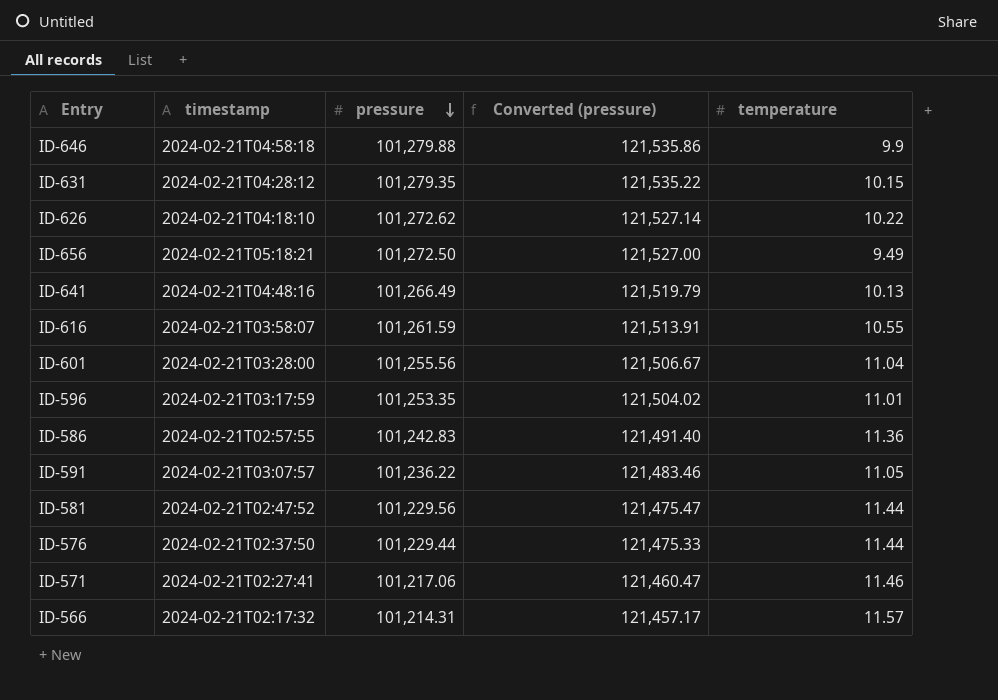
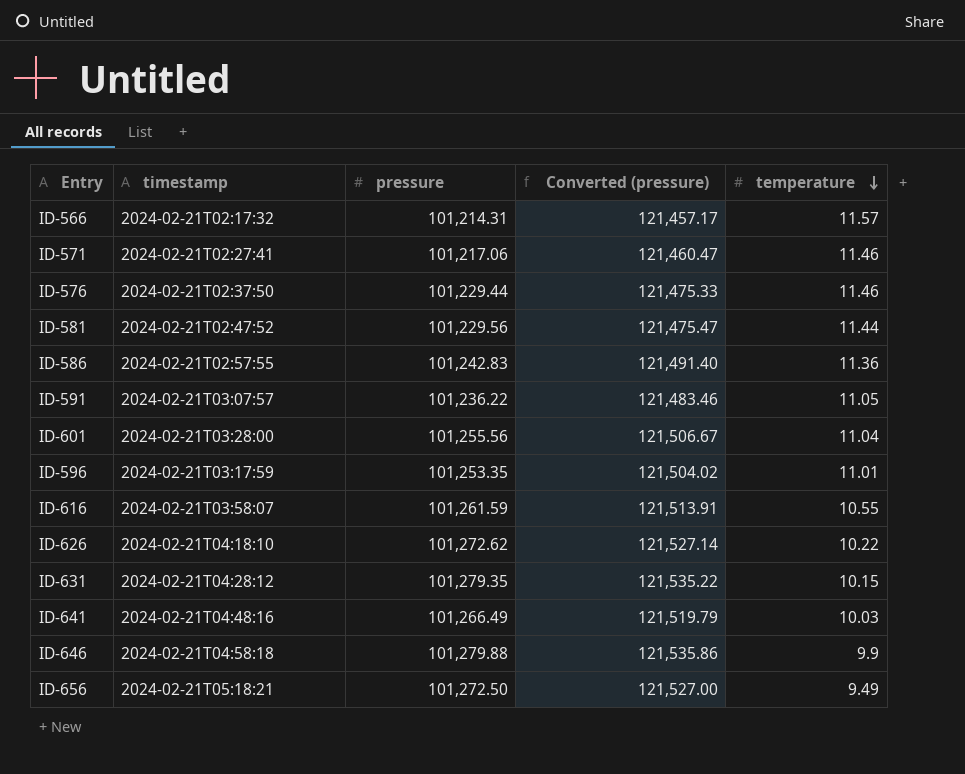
row order: pressure descending -> temperature descending
ID-576 | temperature: 11.44 -> 11.46
ID-641 | temperature: 10.13 -> 10.03

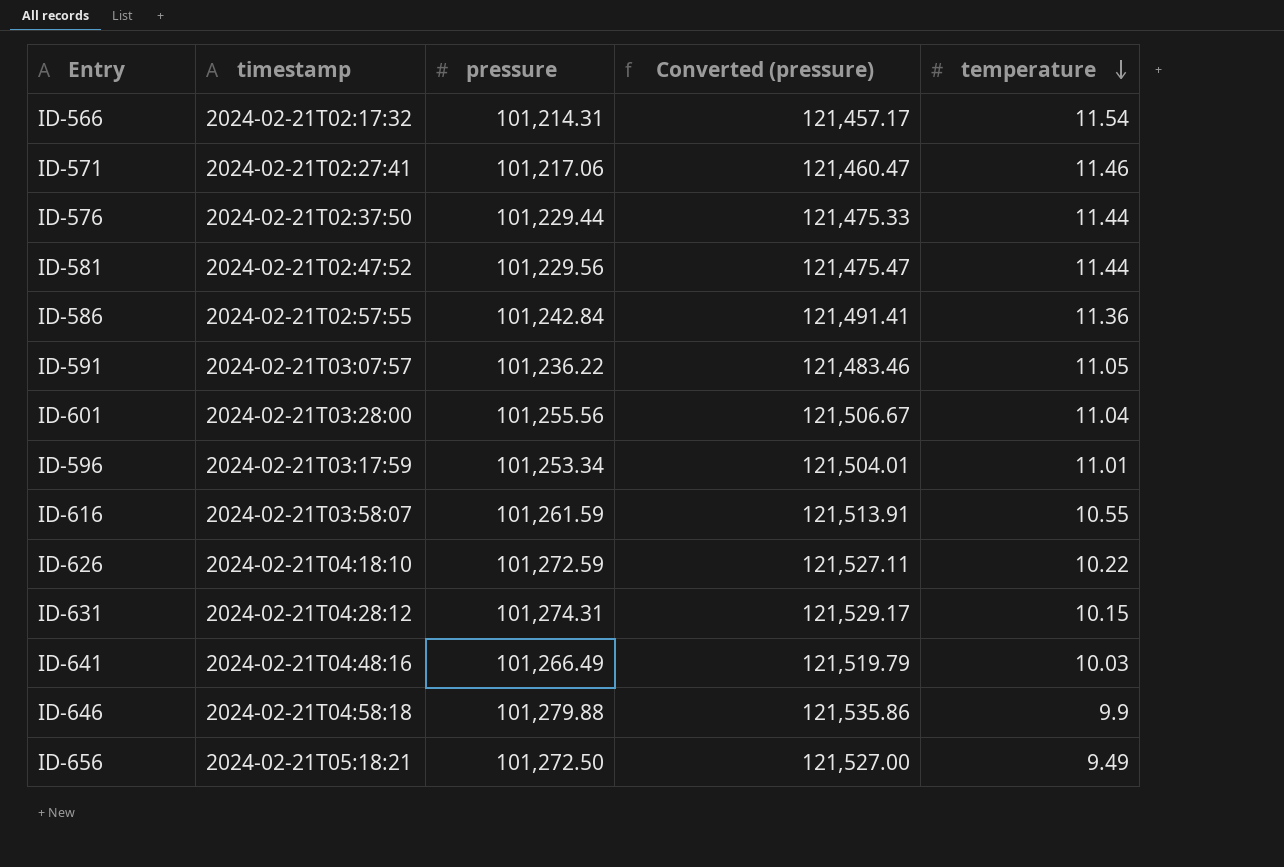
ID-566 | temperature: 11.57 -> 11.54
ID-576 | temperature: 11.46 -> 11.44
ID-586 | pressure: 101,242.83 -> 101,242.84
ID-586 | Converted (pressure): 121,491.40 -> 121,491.41
ID-596 | pressure: 101,253.35 -> 101,253.34
ID-596 | Converted (pressure): 121,504.02 -> 121,504.01
ID-626 | pressure: 101,272.62 -> 101,272.59
ID-626 | Converted (pressure): 121,527.14 -> 121,527.11
ID-631 | pressure: 101,279.35 -> 101,274.31
ID-631 | Converted (pressure): 121,535.22 -> 121,529.17

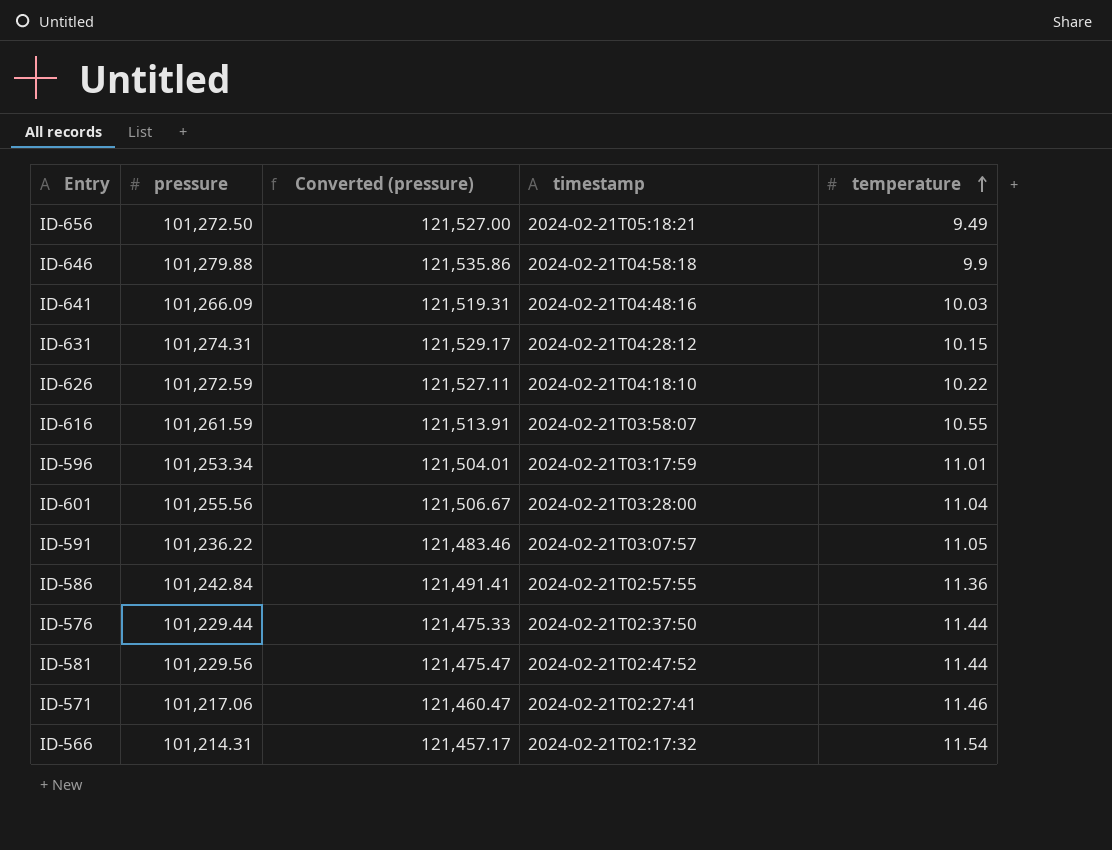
row order: temperature descending -> temperature ascending
column timestamp | position: 2 -> 4
ID-641 | pressure: 101,266.49 -> 101,266.09
ID-641 | Converted (pressure): 121,519.79 -> 121,519.31

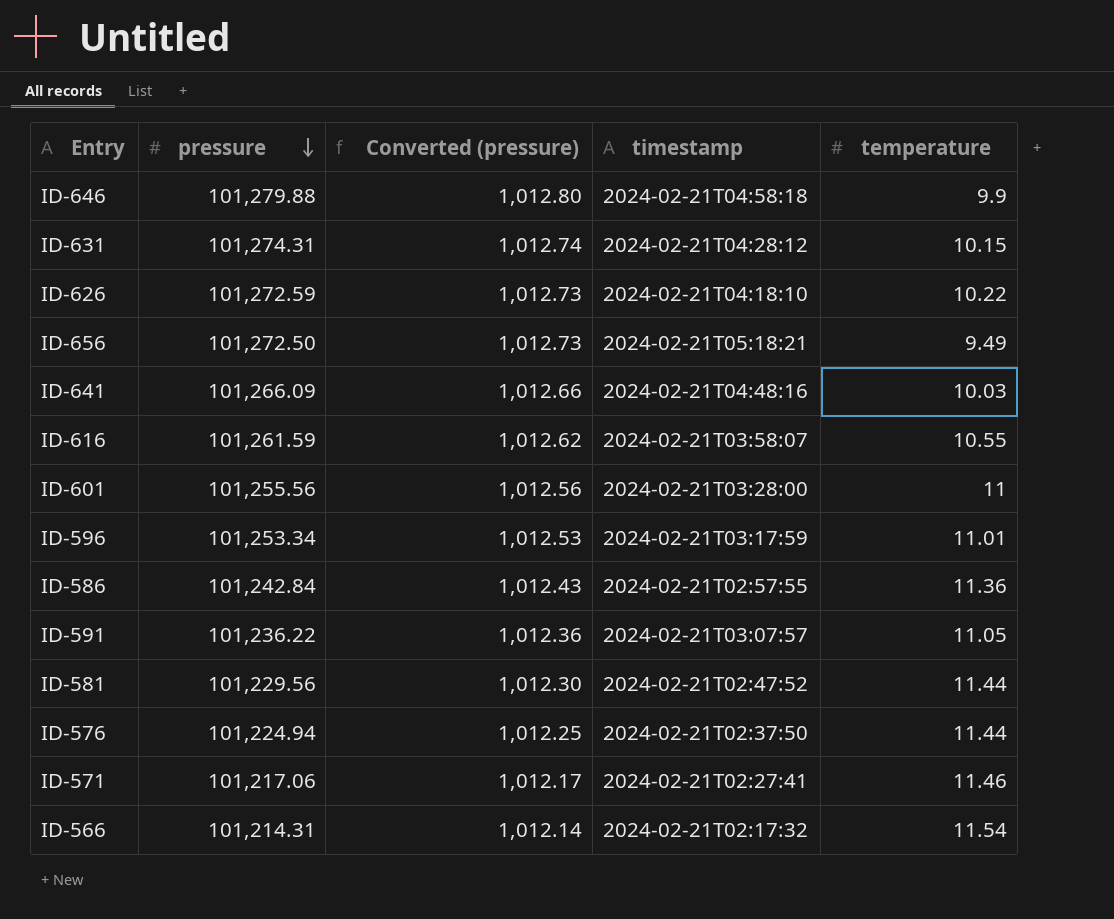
row order: temperature ascending -> pressure descending
column Converted (pressure) | formula: [pressure] * 1.2 -> [pressure] * 0.01
ID-601 | temperature: 11.04 -> 11
ID-576 | pressure: 101,229.44 -> 101,224.94

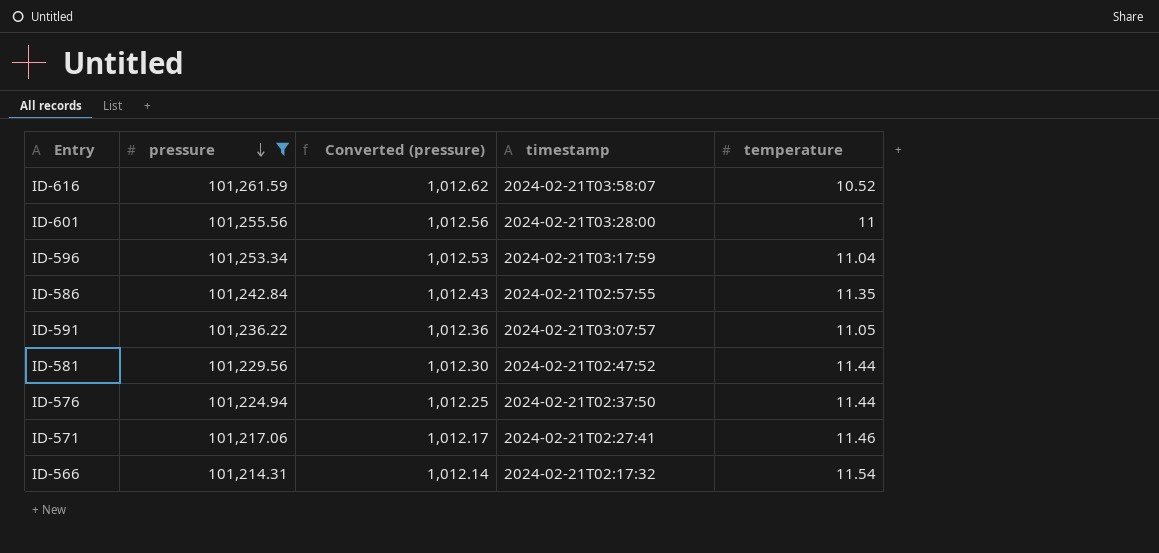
filter: none -> pressure <= 101,261.59
ID-616 | temperature: 10.55 -> 10.52
ID-596 | temperature: 11.01 -> 11.04
ID-586 | temperature: 11.36 -> 11.35

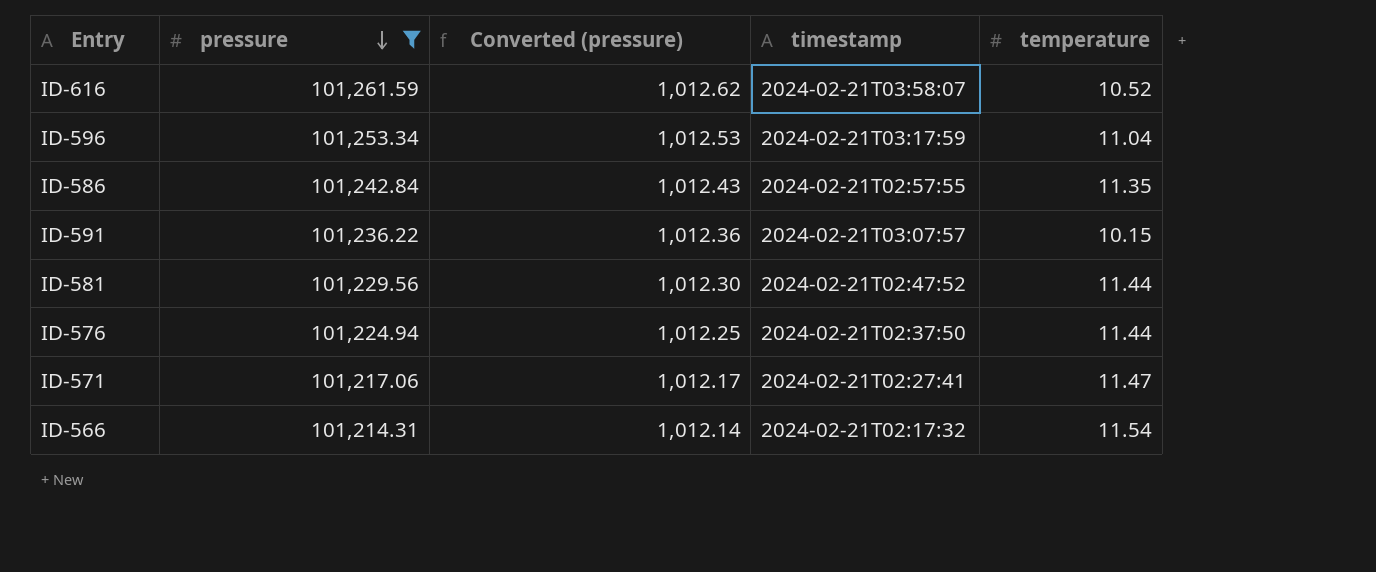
row ID-601: 101,255.56 | 1,012.56 | 2024-02-21T03:28:00 | 11 -> none
ID-591 | temperature: 11.05 -> 10.15
ID-571 | temperature: 11.46 -> 11.47

